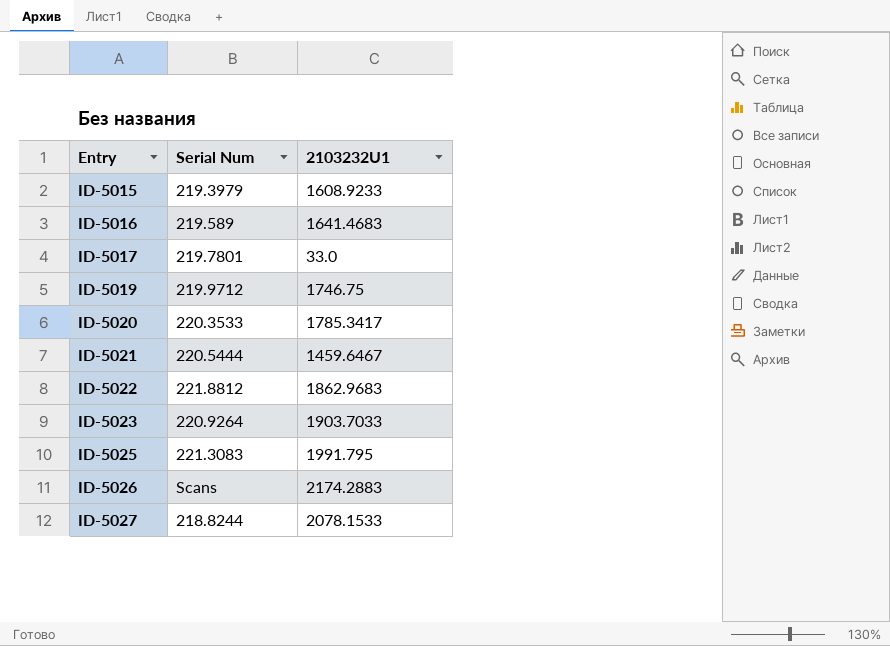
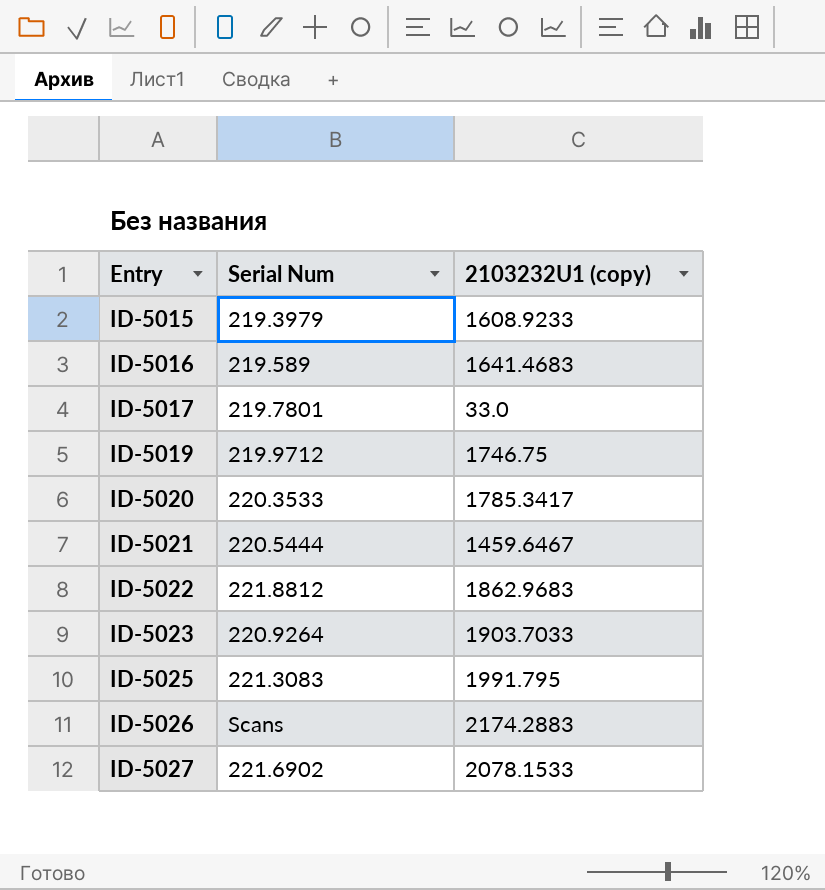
column name: 2103232U1 -> 2103232U1 (copy)
ID-5027 | Serial Num: 218.8244 -> 221.6902

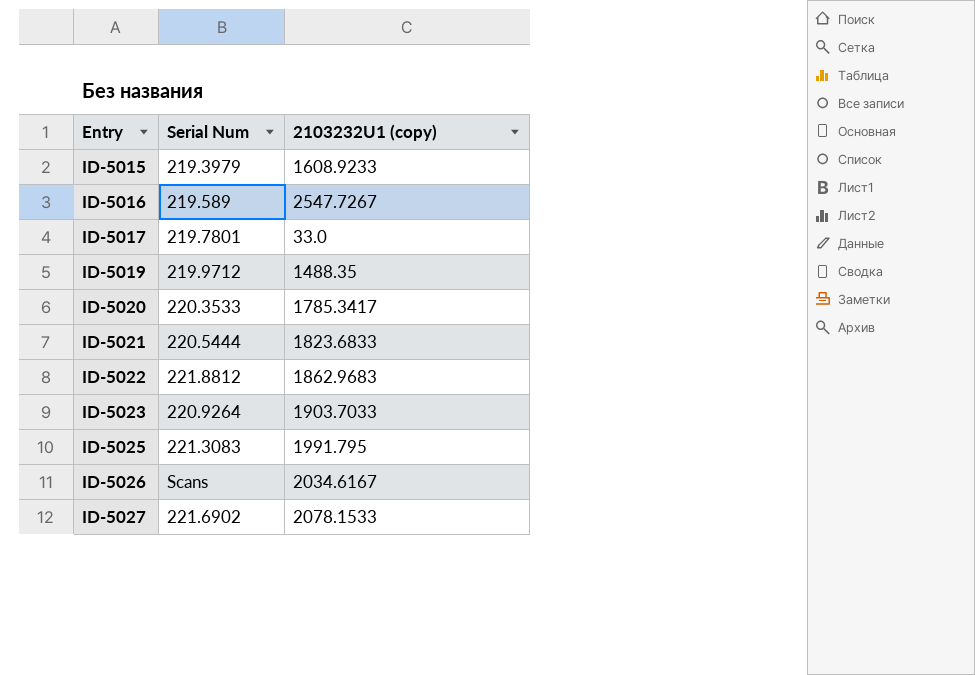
ID-5016 | 2103232U1 (copy): 1641.4683 -> 2547.7267
ID-5019 | 2103232U1 (copy): 1746.75 -> 1488.35
ID-5021 | 2103232U1 (copy): 1459.6467 -> 1823.6833
ID-5026 | 2103232U1 (copy): 2174.2883 -> 2034.6167

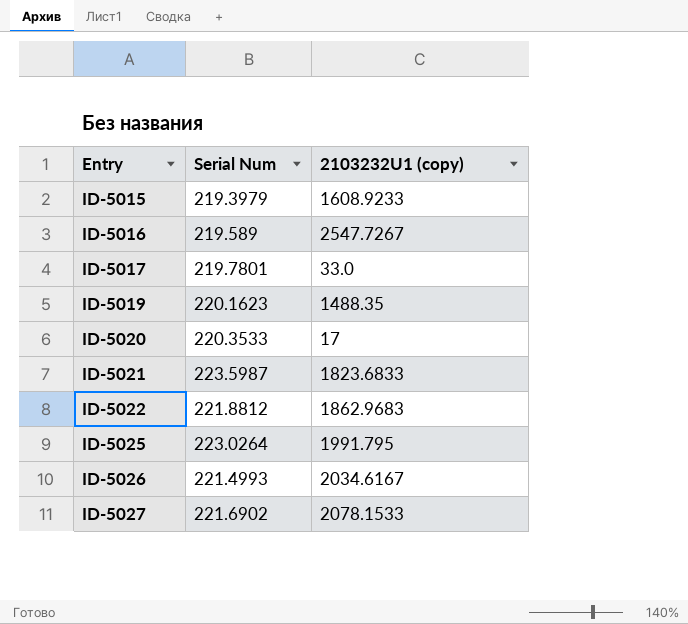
row ID-5023: 220.9264 | 1903.7033 -> none
ID-5019 | Serial Num: 219.9712 -> 220.1623
ID-5020 | 2103232U1 (copy): 1785.3417 -> 17
ID-5021 | Serial Num: 220.5444 -> 223.5987
ID-5025 | Serial Num: 221.3083 -> 223.0264
ID-5026 | Serial Num: Scans -> 221.4993

